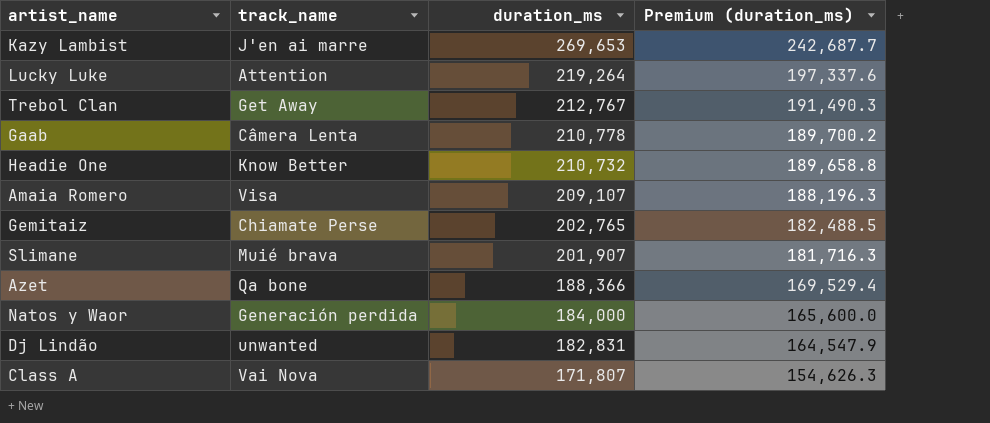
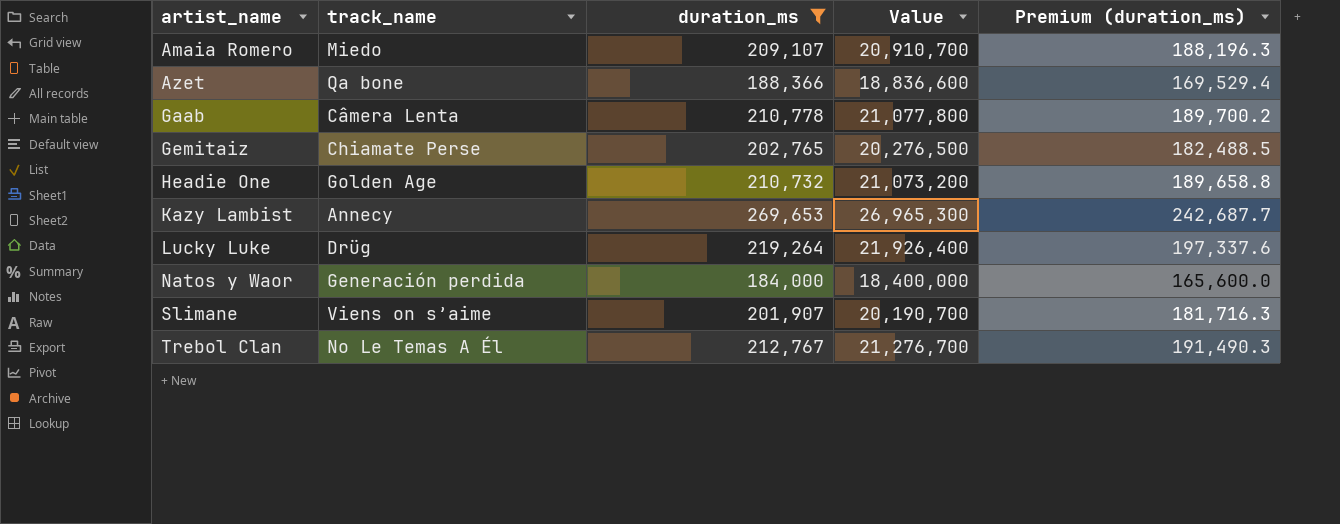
filter: none -> duration_ms >= 184,000
row order: duration_ms descending -> artist_name ascending
column Value | formula: none -> [duration_ms] * 100
Amaia Romero | track_name: Visa -> Miedo
Headie One | track_name: Know Better -> Golden Age
Kazy Lambist | track_name: J'en ai marre -> Annecy
Lucky Luke | track_name: Attention -> Drüg
Slimane | track_name: Muié brava -> Viens on s’aime
Trebol Clan | track_name: Get Away -> No Le Temas A Él

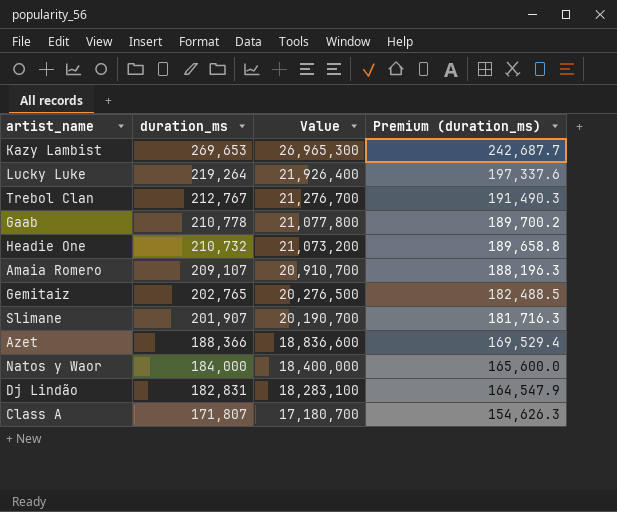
filter: duration_ms >= 184,000 -> none
row order: artist_name ascending -> duration_ms descending
column track_name | position: 2 -> none

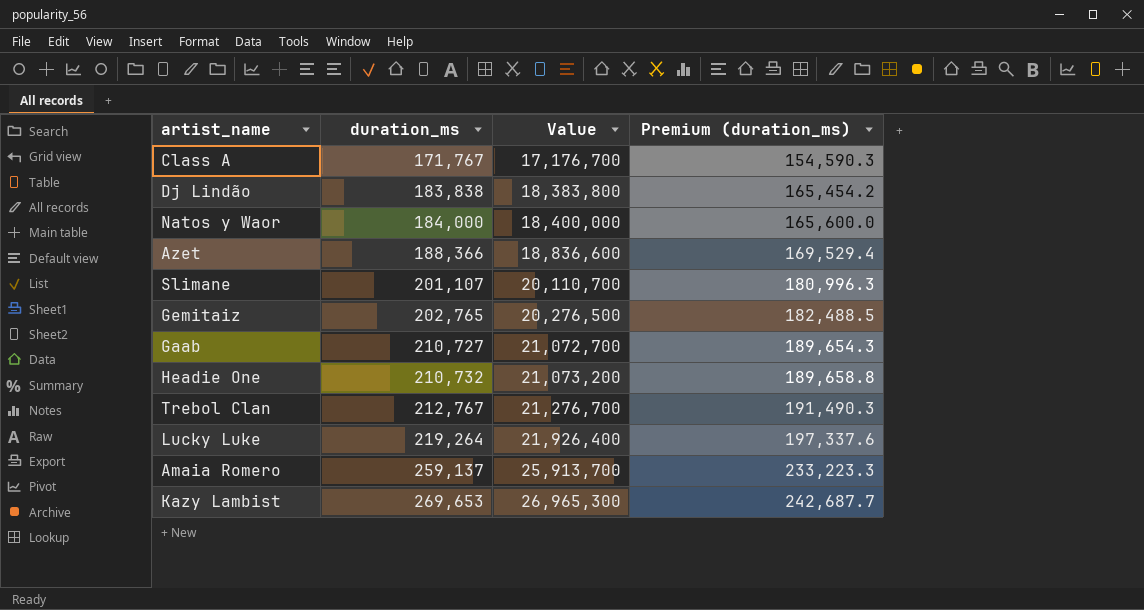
row order: duration_ms descending -> duration_ms ascending
Class A | duration_ms: 171,807 -> 171,767
Class A | Value: 17,180,700 -> 17,176,700
Class A | Premium (duration_ms): 154,626.3 -> 154,590.3
Dj Lindão | duration_ms: 182,831 -> 183,838
Dj Lindão | Value: 18,283,100 -> 18,383,800
Dj Lindão | Premium (duration_ms): 164,547.9 -> 165,454.2
Slimane | duration_ms: 201,907 -> 201,107
Slimane | Value: 20,190,700 -> 20,110,700
Slimane | Premium (duration_ms): 181,716.3 -> 180,996.3
Gaab | duration_ms: 210,778 -> 210,727
Gaab | Value: 21,077,800 -> 21,072,700
Gaab | Premium (duration_ms): 189,700.2 -> 189,654.3
Amaia Romero | duration_ms: 209,107 -> 259,137
Amaia Romero | Value: 20,910,700 -> 25,913,700
Amaia Romero | Premium (duration_ms): 188,196.3 -> 233,223.3

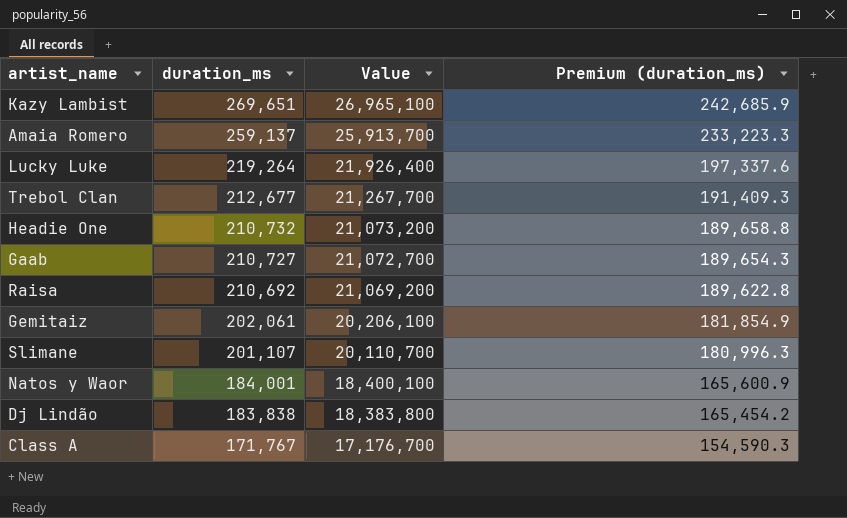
row order: duration_ms ascending -> duration_ms descending
row Azet: 188,366 | 18,836,600 | 169,529.4 -> none
Kazy Lambist | duration_ms: 269,653 -> 269,651
Kazy Lambist | Value: 26,965,300 -> 26,965,100
Kazy Lambist | Premium (duration_ms): 242,687.7 -> 242,685.9
Trebol Clan | duration_ms: 212,767 -> 212,677
Trebol Clan | Value: 21,276,700 -> 21,267,700
Trebol Clan | Premium (duration_ms): 191,490.3 -> 191,409.3
row Raisa: none -> 210,692 | 21,069,200 | 189,622.8
Gemitaiz | duration_ms: 202,765 -> 202,061
Gemitaiz | Value: 20,276,500 -> 20,206,100
Gemitaiz | Premium (duration_ms): 182,488.5 -> 181,854.9
Natos y Waor | duration_ms: 184,000 -> 184,001
Natos y Waor | Value: 18,400,000 -> 18,400,100
Natos y Waor | Premium (duration_ms): 165,600.0 -> 165,600.9

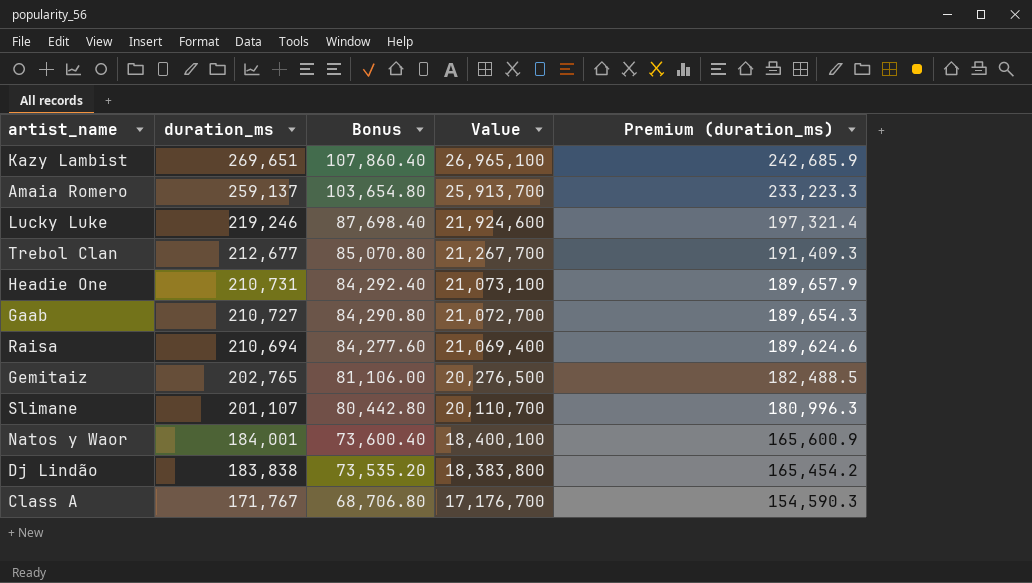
column Bonus | formula: none -> [duration_ms] * 0.4
Lucky Luke | duration_ms: 219,264 -> 219,246
Lucky Luke | Value: 21,926,400 -> 21,924,600
Lucky Luke | Premium (duration_ms): 197,337.6 -> 197,321.4
Headie One | duration_ms: 210,732 -> 210,731
Headie One | Value: 21,073,200 -> 21,073,100
Headie One | Premium (duration_ms): 189,658.8 -> 189,657.9
Raisa | duration_ms: 210,692 -> 210,694
Raisa | Value: 21,069,200 -> 21,069,400
Raisa | Premium (duration_ms): 189,622.8 -> 189,624.6
Gemitaiz | duration_ms: 202,061 -> 202,765
Gemitaiz | Value: 20,206,100 -> 20,276,500
Gemitaiz | Premium (duration_ms): 181,854.9 -> 182,488.5

